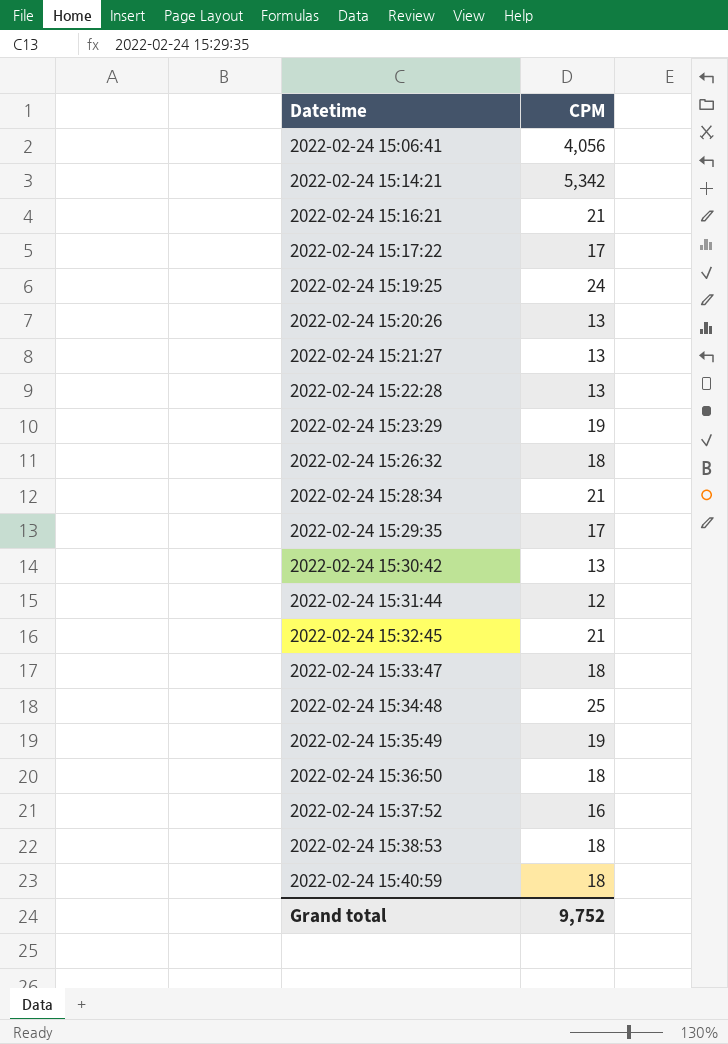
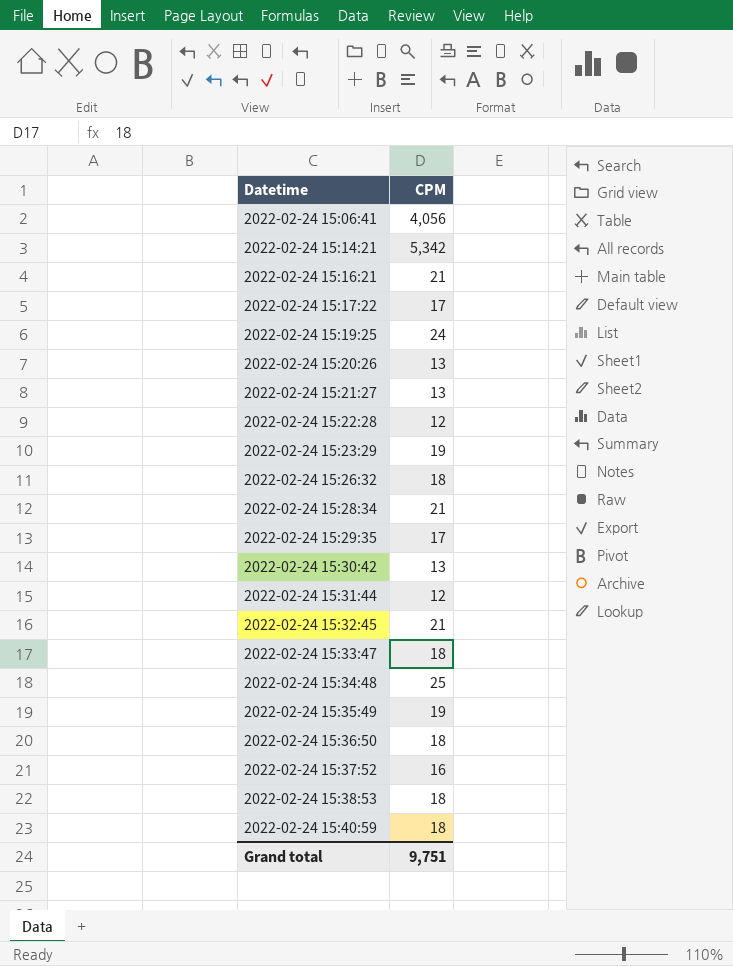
2022-02-24 15:22:28 | CPM: 13 -> 12
Grand total | CPM: 9,752 -> 9,751

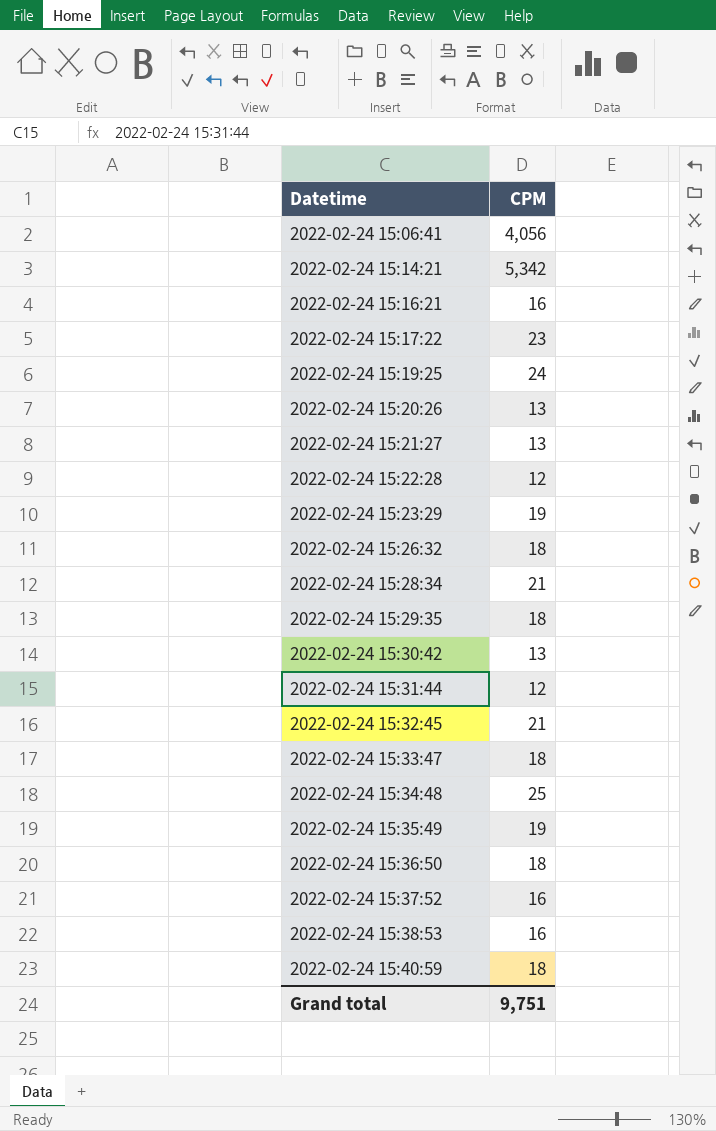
2022-02-24 15:16:21 | CPM: 21 -> 16
2022-02-24 15:17:22 | CPM: 17 -> 23
2022-02-24 15:29:35 | CPM: 17 -> 18
2022-02-24 15:38:53 | CPM: 18 -> 16

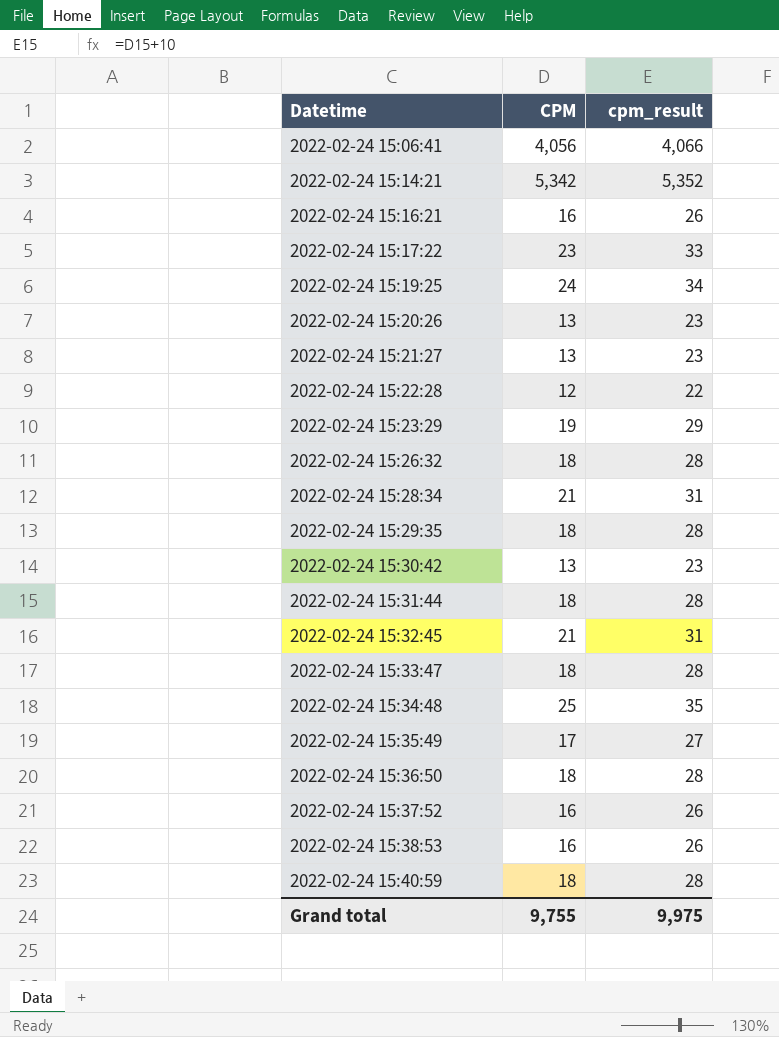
column cpm_result | formula: none -> [CPM] + 10
2022-02-24 15:31:44 | CPM: 12 -> 18
2022-02-24 15:35:49 | CPM: 19 -> 17
Grand total | CPM: 9,751 -> 9,755

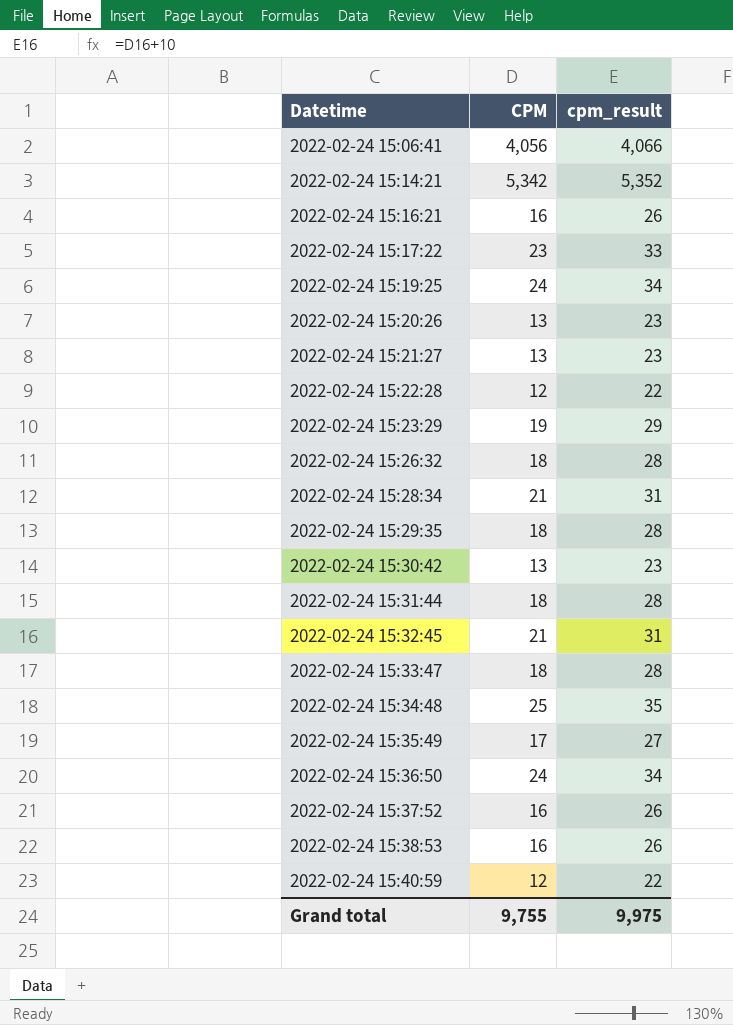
2022-02-24 15:36:50 | CPM: 18 -> 24
2022-02-24 15:36:50 | cpm_result: 28 -> 34
2022-02-24 15:40:59 | CPM: 18 -> 12
2022-02-24 15:40:59 | cpm_result: 28 -> 22

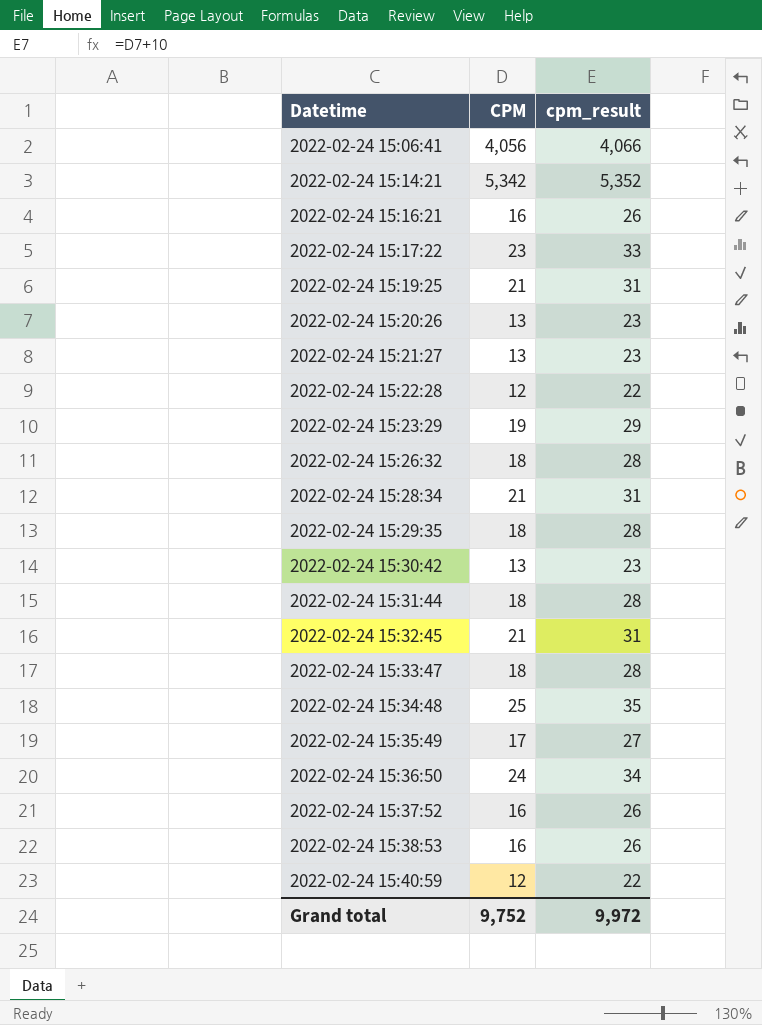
2022-02-24 15:19:25 | CPM: 24 -> 21
2022-02-24 15:19:25 | cpm_result: 34 -> 31
Grand total | CPM: 9,755 -> 9,752
Grand total | cpm_result: 9,975 -> 9,972

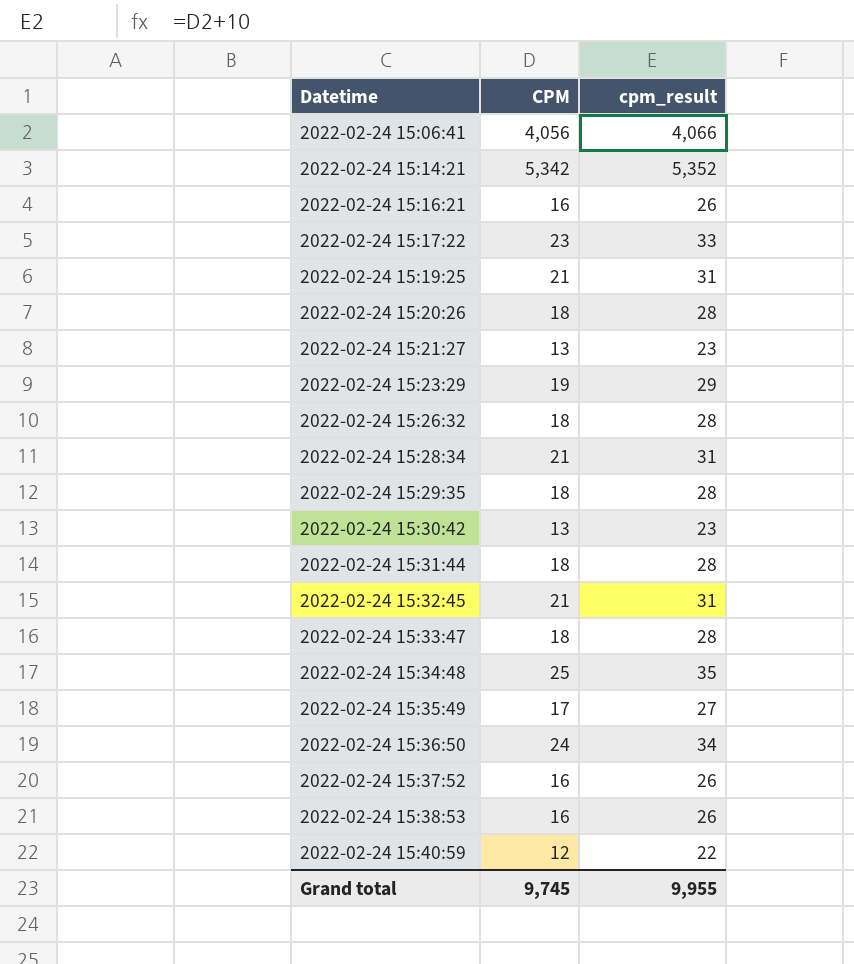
row 2022-02-24 15:22:28: 12 | 22 -> none
2022-02-24 15:20:26 | CPM: 13 -> 18
2022-02-24 15:20:26 | cpm_result: 23 -> 28
Grand total | CPM: 9,752 -> 9,745
Grand total | cpm_result: 9,972 -> 9,955

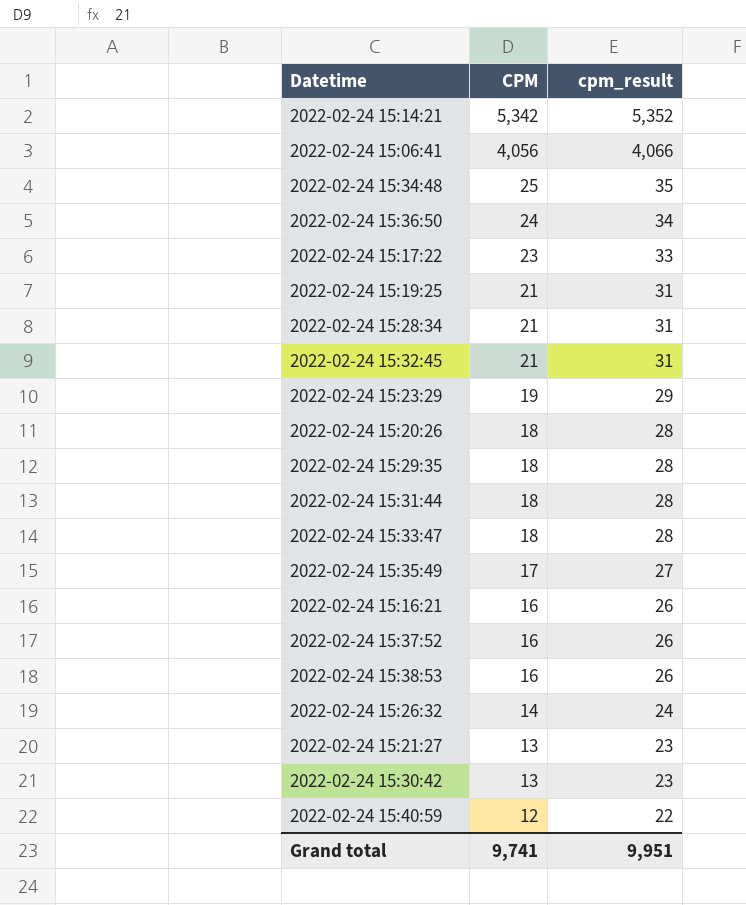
row order: Datetime ascending -> CPM descending
2022-02-24 15:26:32 | CPM: 18 -> 14
2022-02-24 15:26:32 | cpm_result: 28 -> 24
Grand total | CPM: 9,745 -> 9,741
Grand total | cpm_result: 9,955 -> 9,951

